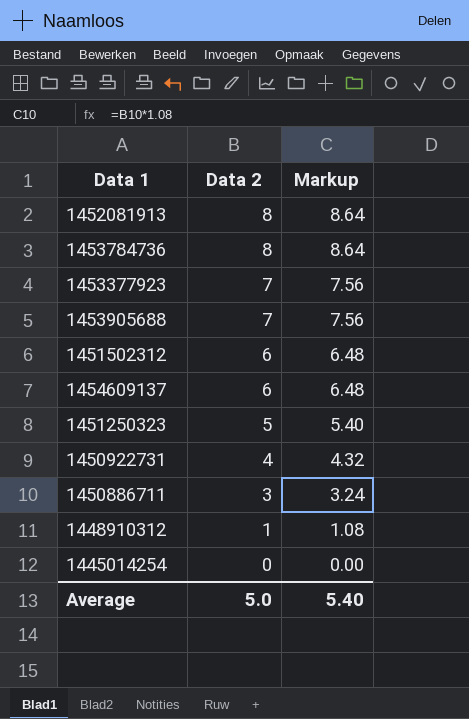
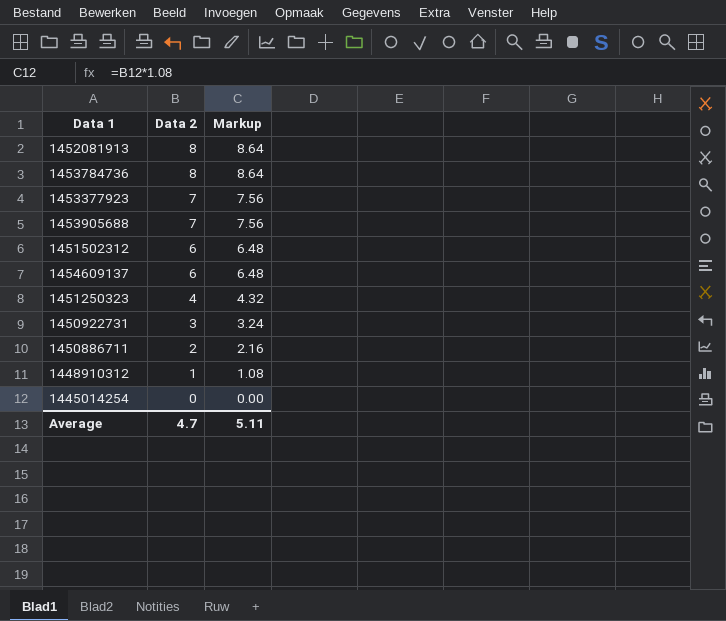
1451250323 | Data 2: 5 -> 4
1451250323 | Markup: 5.40 -> 4.32
1450922731 | Data 2: 4 -> 3
1450922731 | Markup: 4.32 -> 3.24
1450886711 | Data 2: 3 -> 2
1450886711 | Markup: 3.24 -> 2.16
Average | Data 2: 5.0 -> 4.7
Average | Markup: 5.40 -> 5.11

